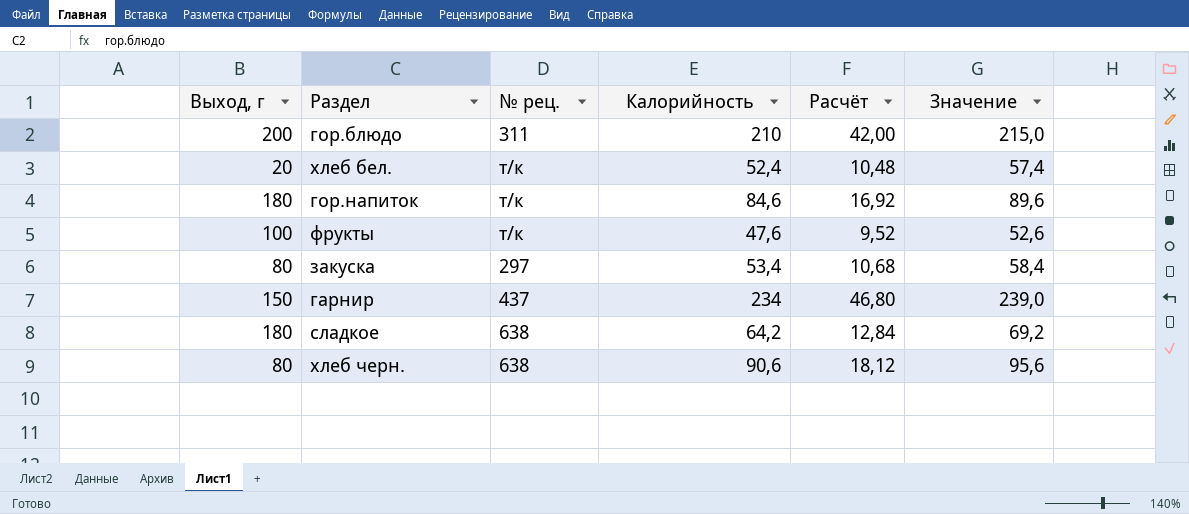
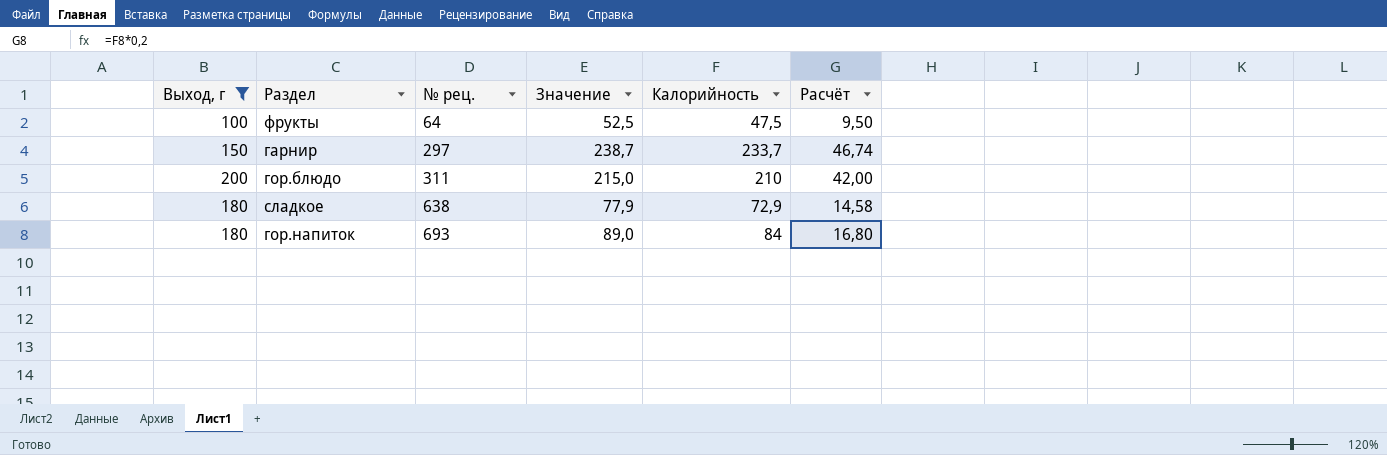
filter: none -> Выход, г >= 100
row order: none -> № рец. ascending
column Значение | position: 6 -> 4
фрукты | № рец.: т/к -> 64
фрукты | Значение: 52,6 -> 52,5
фрукты | Калорийность: 47,6 -> 47,5
фрукты | Расчёт: 9,52 -> 9,50
гарнир | № рец.: 437 -> 297
гарнир | Значение: 239,0 -> 238,7
гарнир | Калорийность: 234 -> 233,7
гарнир | Расчёт: 46,80 -> 46,74
сладкое | Значение: 69,2 -> 77,9
сладкое | Калорийность: 64,2 -> 72,9
сладкое | Расчёт: 12,84 -> 14,58
гор.напиток | № рец.: т/к -> 693
гор.напиток | Значение: 89,6 -> 89,0
гор.напиток | Калорийность: 84,6 -> 84
гор.напиток | Расчёт: 16,92 -> 16,80

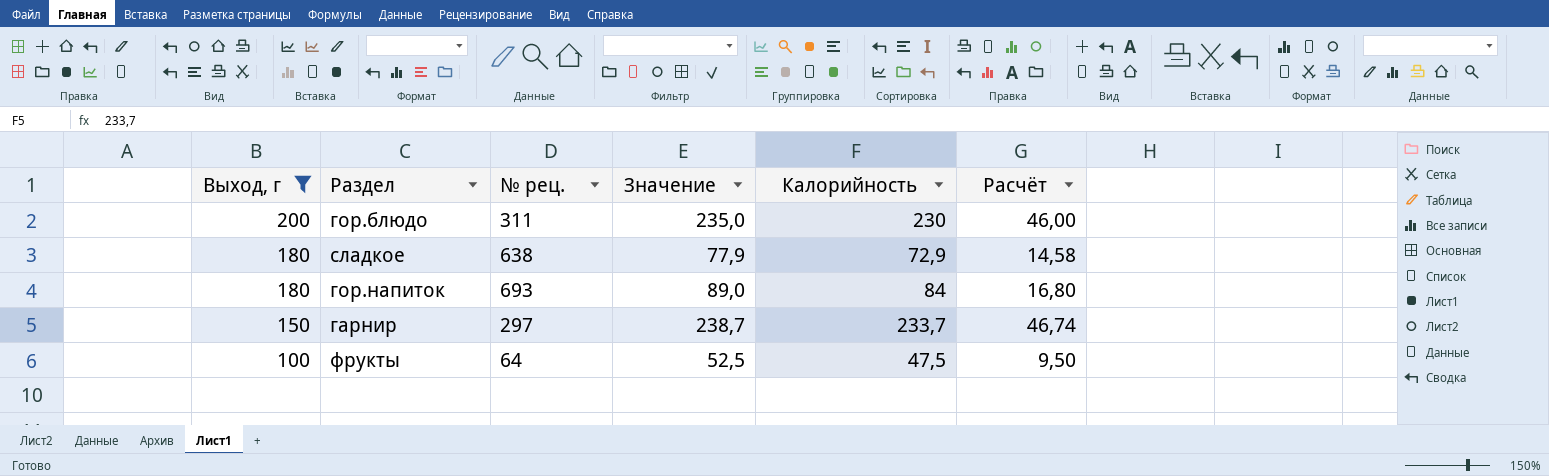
row order: № рец. ascending -> Выход, г descending
гор.блюдо | Значение: 215,0 -> 235,0
гор.блюдо | Калорийность: 210 -> 230
гор.блюдо | Расчёт: 42,00 -> 46,00

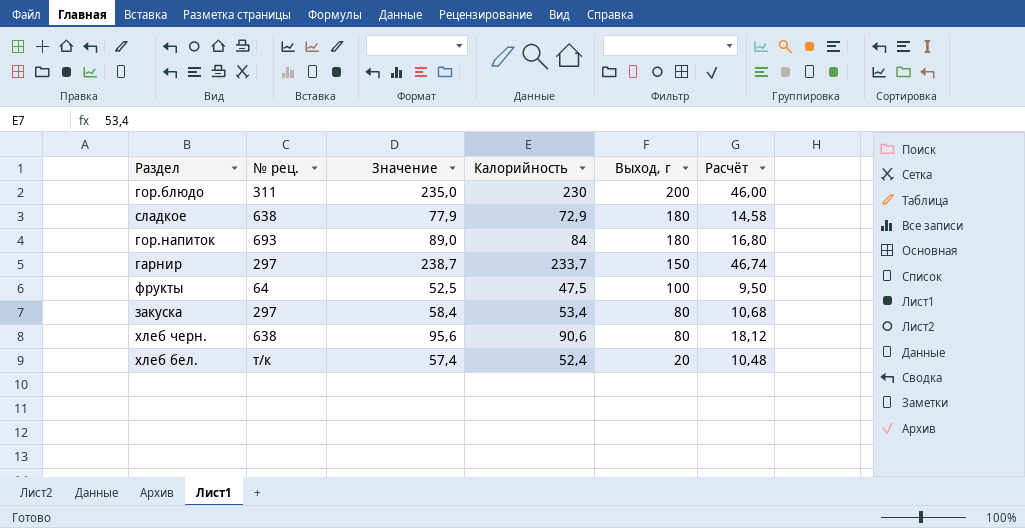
filter: Выход, г >= 100 -> none
column Выход, г | position: 1 -> 5

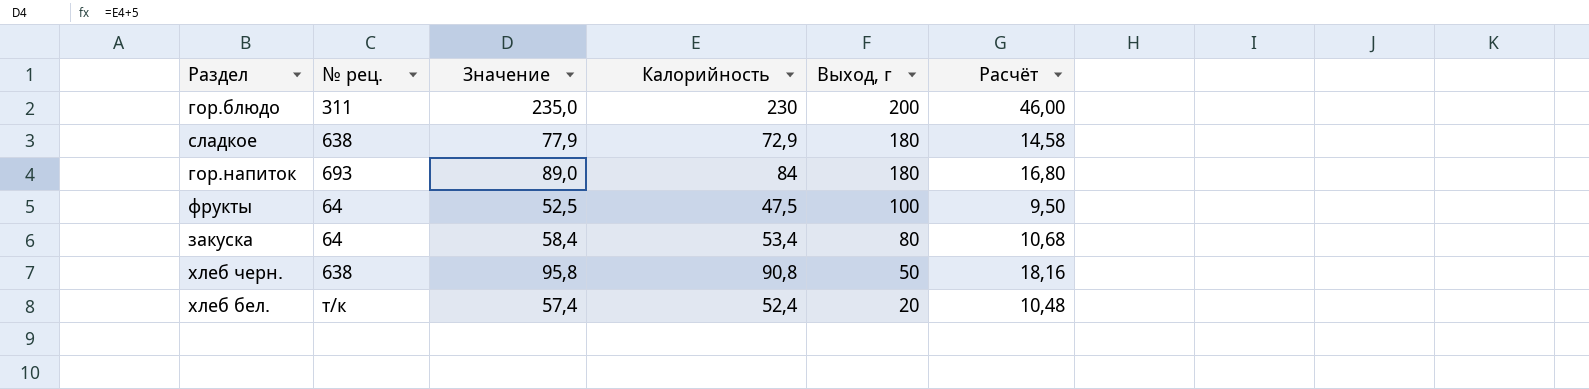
row гарнир: 297 | 238,7 | 233,7 | 150 | 46,74 -> none
закуска | № рец.: 297 -> 64
хлеб черн. | Значение: 95,6 -> 95,8
хлеб черн. | Калорийность: 90,6 -> 90,8
хлеб черн. | Выход, г: 80 -> 50
хлеб черн. | Расчёт: 18,12 -> 18,16

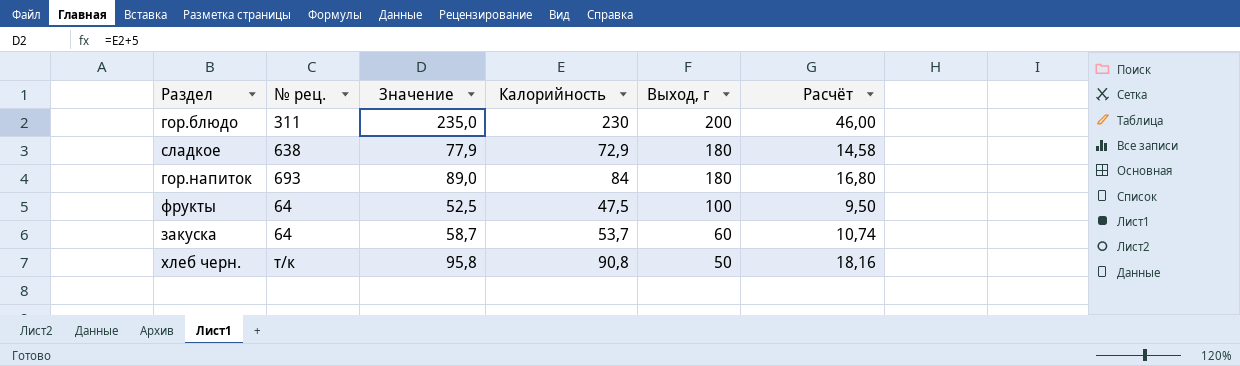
row хлеб бел.: т/к | 57,4 | 52,4 | 20 | 10,48 -> none
закуска | Значение: 58,4 -> 58,7
закуска | Калорийность: 53,4 -> 53,7
закуска | Выход, г: 80 -> 60
закуска | Расчёт: 10,68 -> 10,74
хлеб черн. | № рец.: 638 -> т/к

